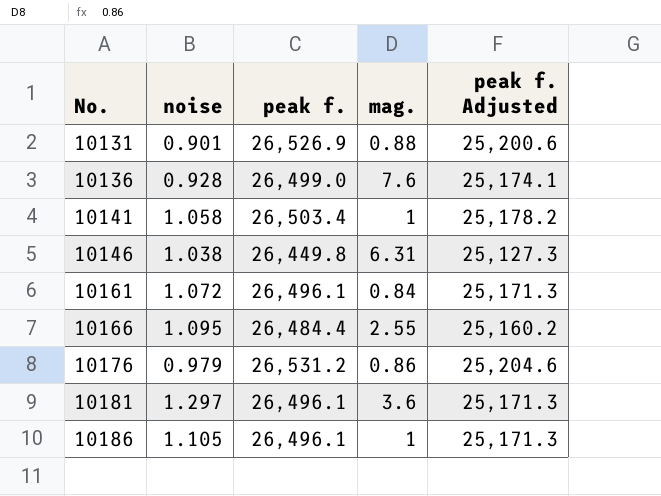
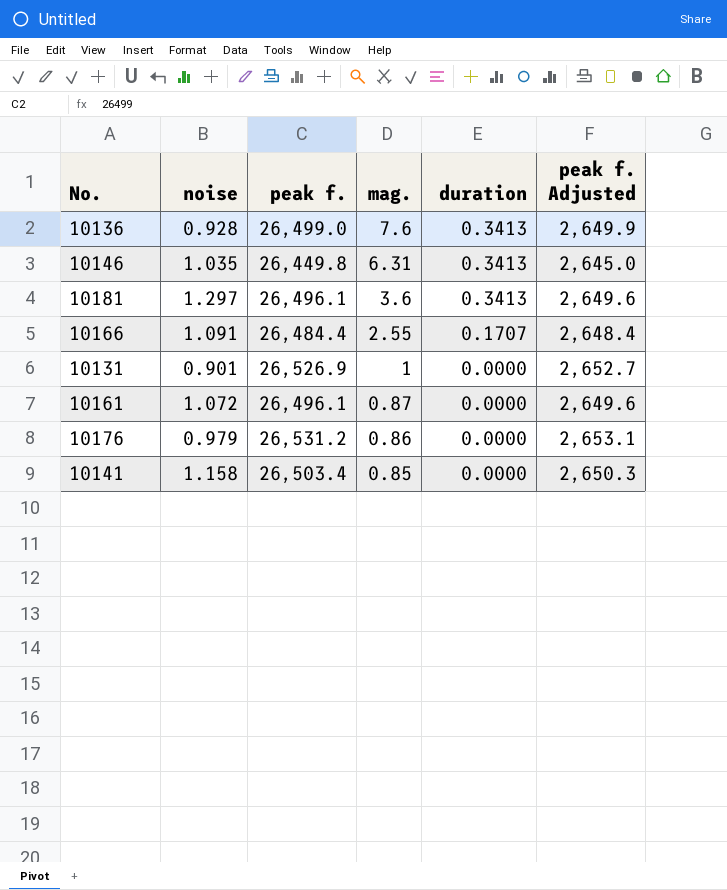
row order: No. ascending -> mag. descending
column duration | position: none -> 5
column peak f. Adjusted | formula: [peak f.] * 0.95 -> [peak f.] * 0.1
row 10186: 1.105 | 26,496.1 | 1 | 25,171.3 -> none
10146 | noise: 1.038 -> 1.035
10166 | noise: 1.095 -> 1.091
10131 | mag.: 0.88 -> 1
10161 | mag.: 0.84 -> 0.87
10141 | noise: 1.058 -> 1.158
10141 | mag.: 1 -> 0.85

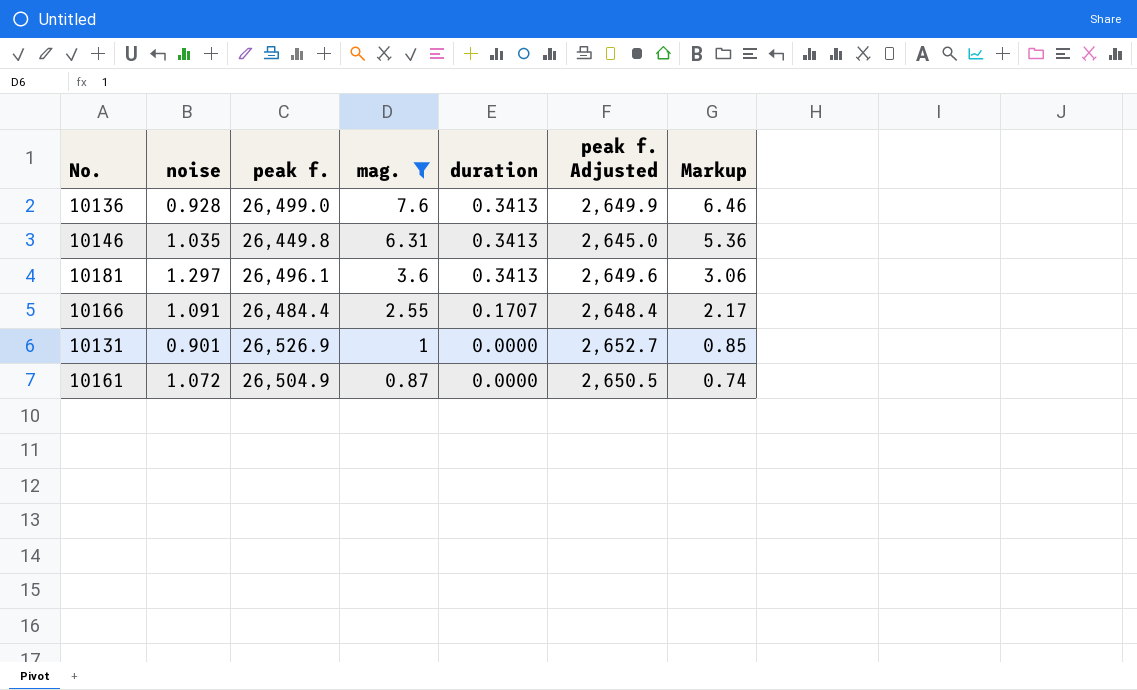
filter: none -> mag. >= 0.87
column Markup | formula: none -> [mag.] * 0.85
10161 | peak f.: 26,496.1 -> 26,504.9
10161 | peak f. Adjusted: 2,649.6 -> 2,650.5

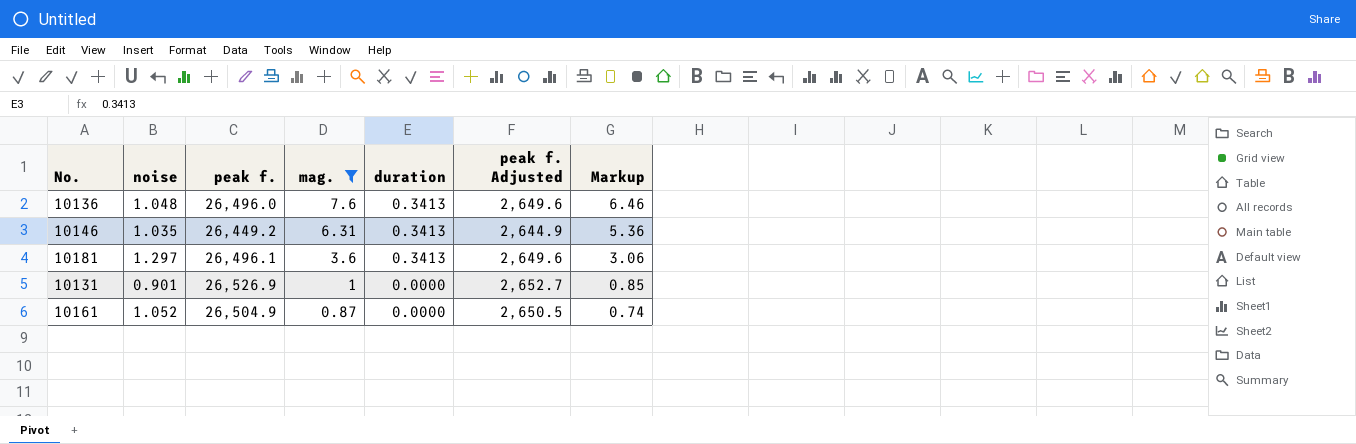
row 10166: 1.091 | 26,484.4 | 2.55 | 0.1707 | 2,648.4 | 2.17 -> none
10136 | noise: 0.928 -> 1.048
10136 | peak f.: 26,499.0 -> 26,496.0
10136 | peak f. Adjusted: 2,649.9 -> 2,649.6
10146 | peak f.: 26,449.8 -> 26,449.2
10146 | peak f. Adjusted: 2,645.0 -> 2,644.9
10161 | noise: 1.072 -> 1.052

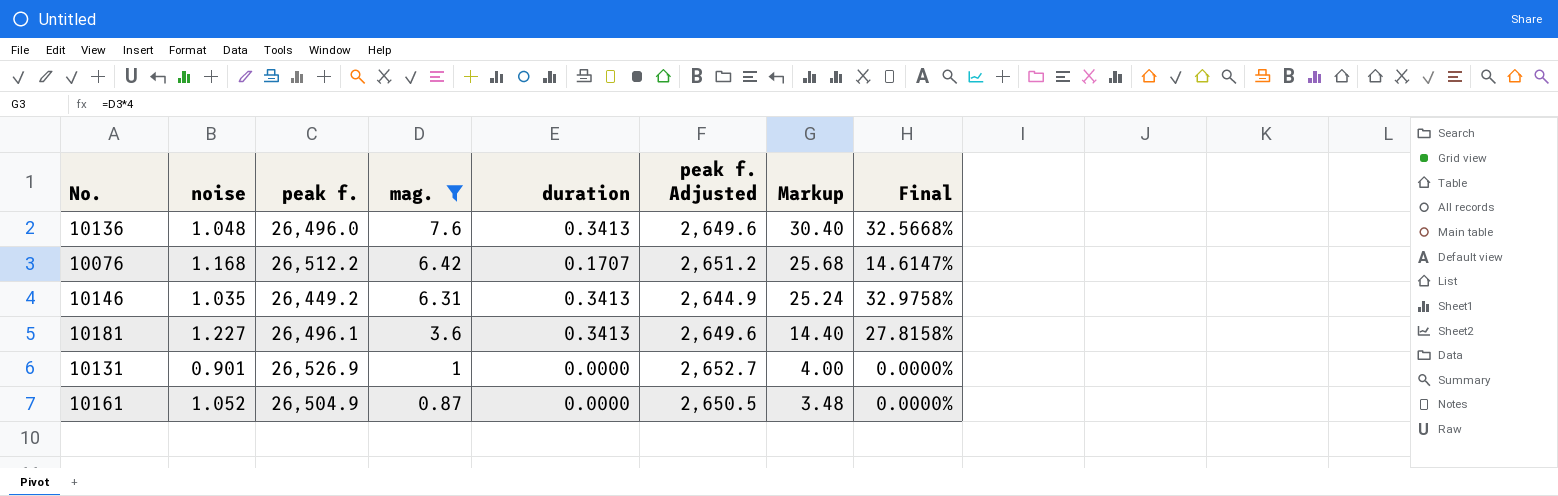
column Markup | formula: [mag.] * 0.85 -> [mag.] * 4
column Final | formula: none -> [duration] / [noise]
row 10076: none -> 1.168 | 26,512.2 | 6.42 | 0.1707 | 2,651.2 | 25.68 | 14.6147%
10181 | noise: 1.297 -> 1.227

